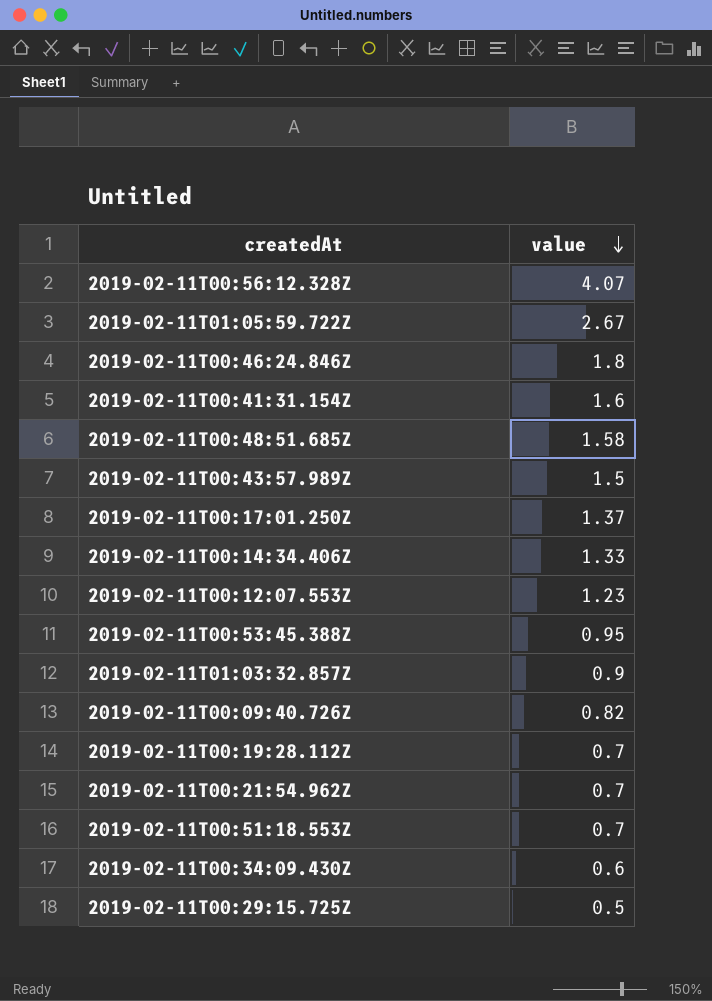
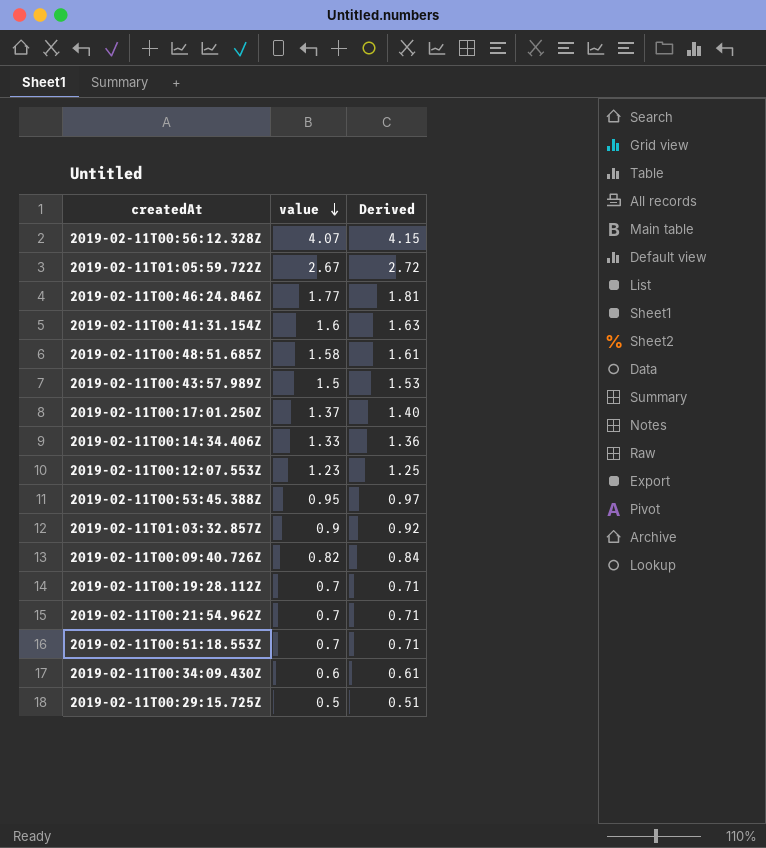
column Derived | formula: none -> [value] * 1.02
2019-02-11T00:46:24.846Z | value: 1.8 -> 1.77

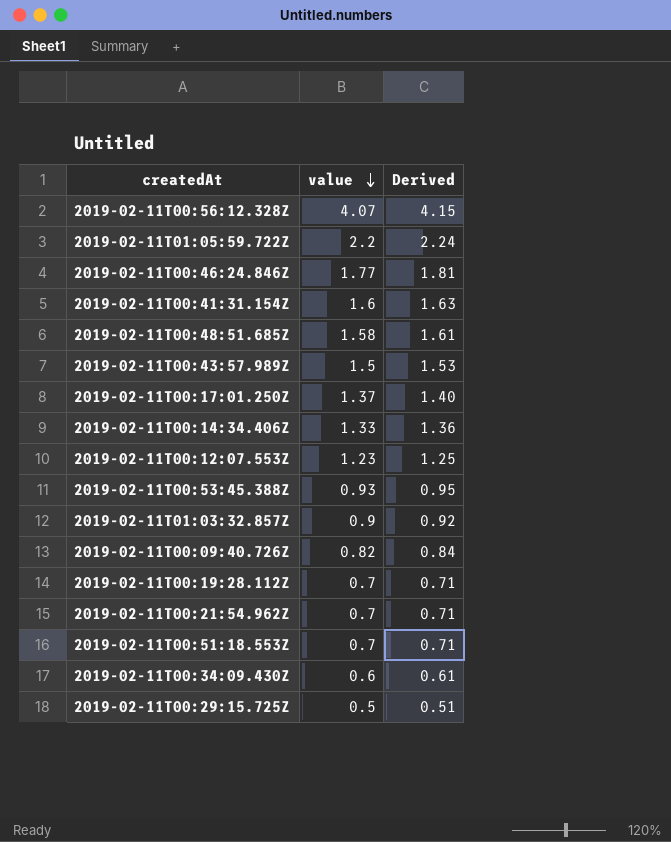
2019-02-11T01:05:59.722Z | value: 2.67 -> 2.2
2019-02-11T01:05:59.722Z | Derived: 2.72 -> 2.24
2019-02-11T00:53:45.388Z | value: 0.95 -> 0.93
2019-02-11T00:53:45.388Z | Derived: 0.97 -> 0.95

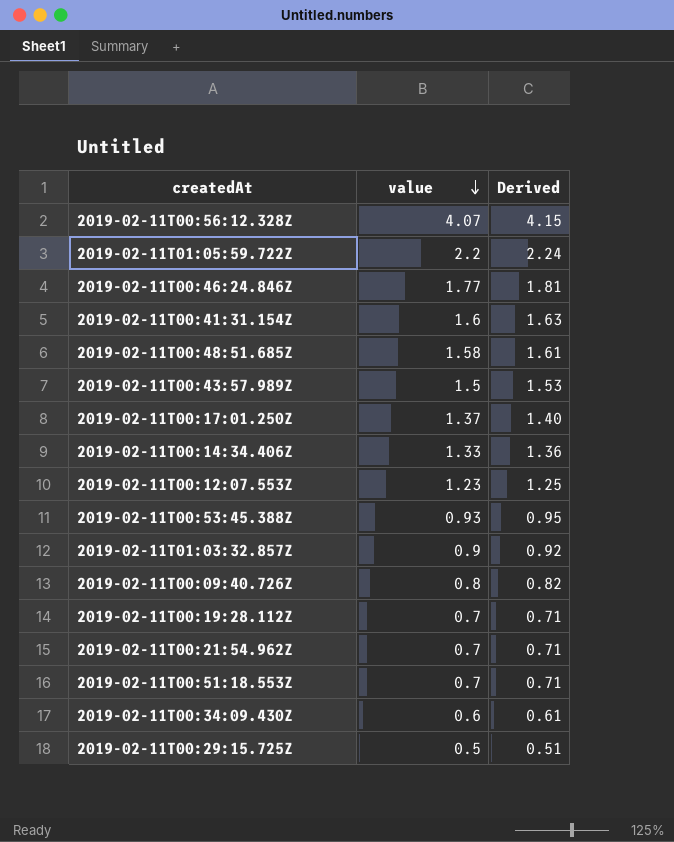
2019-02-11T00:09:40.726Z | value: 0.82 -> 0.8
2019-02-11T00:09:40.726Z | Derived: 0.84 -> 0.82

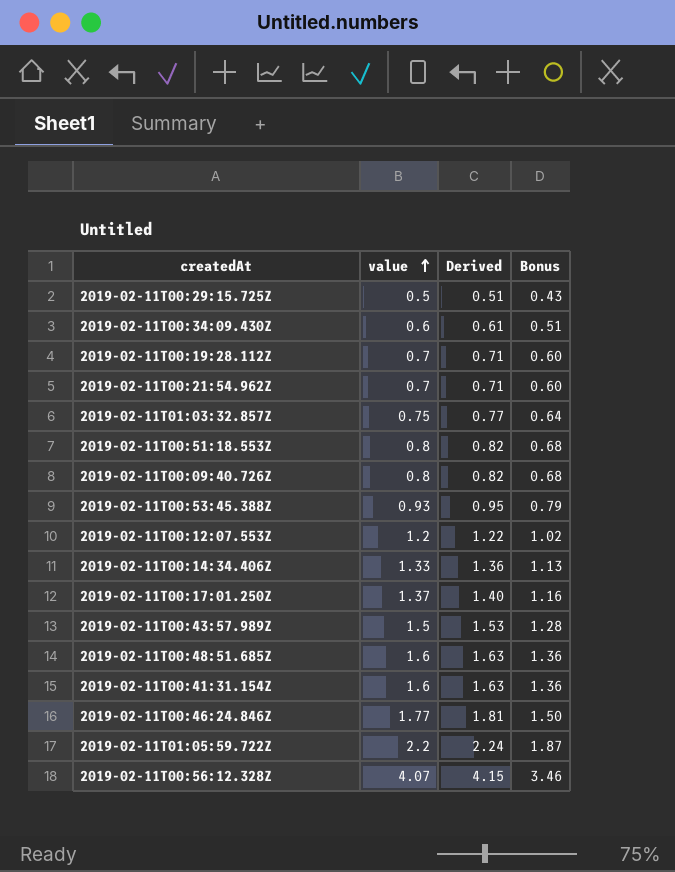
row order: value descending -> value ascending
column Bonus | formula: none -> [value] * 0.85
2019-02-11T01:03:32.857Z | value: 0.9 -> 0.75
2019-02-11T01:03:32.857Z | Derived: 0.92 -> 0.77
2019-02-11T00:51:18.553Z | value: 0.7 -> 0.8
2019-02-11T00:51:18.553Z | Derived: 0.71 -> 0.82
2019-02-11T00:12:07.553Z | value: 1.23 -> 1.2
2019-02-11T00:12:07.553Z | Derived: 1.25 -> 1.22
2019-02-11T00:48:51.685Z | value: 1.58 -> 1.6
2019-02-11T00:48:51.685Z | Derived: 1.61 -> 1.63

